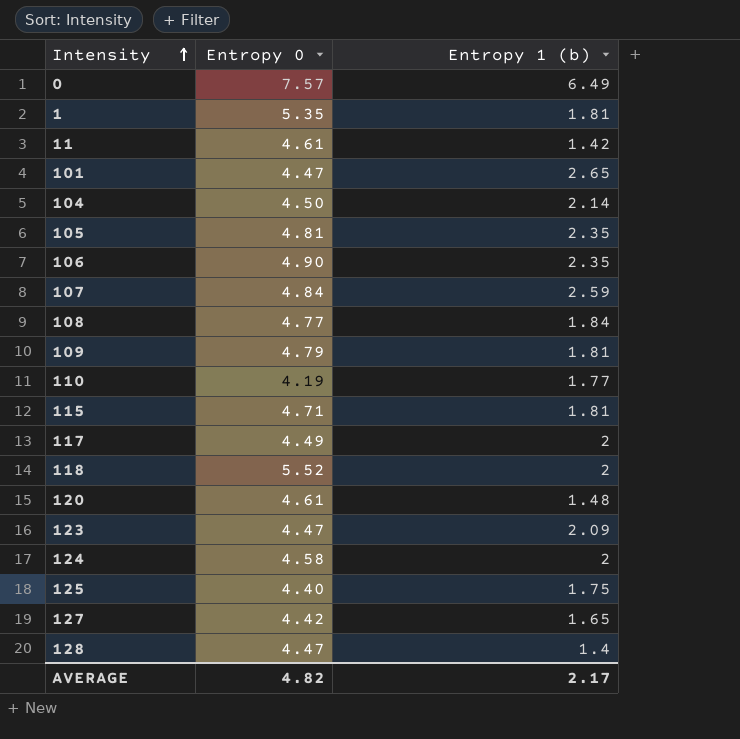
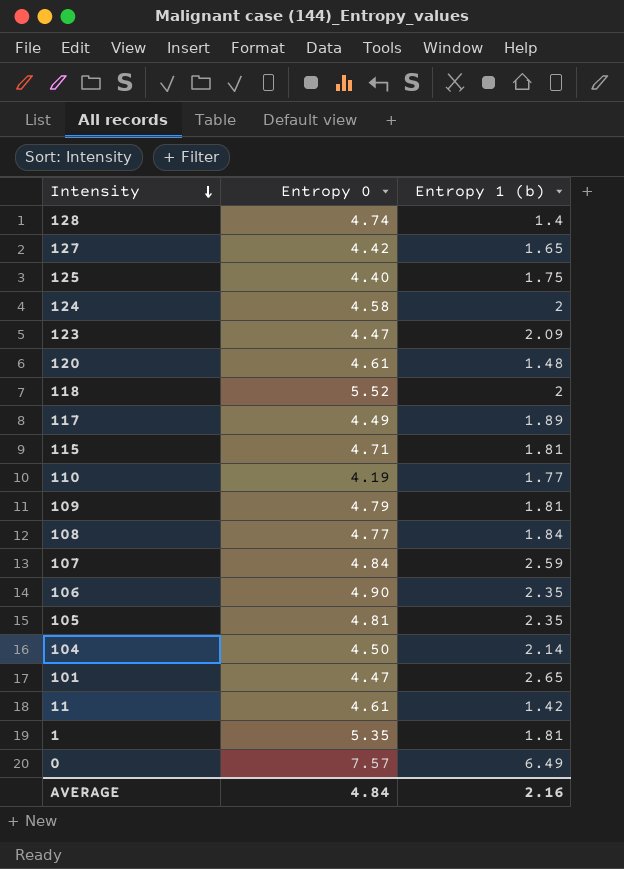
row order: Intensity ascending -> Intensity descending
128 | Entropy 0: 4.47 -> 4.74
117 | Entropy 1 (b): 2 -> 1.89
AVERAGE | Entropy 0: 4.82 -> 4.84
AVERAGE | Entropy 1 (b): 2.17 -> 2.16

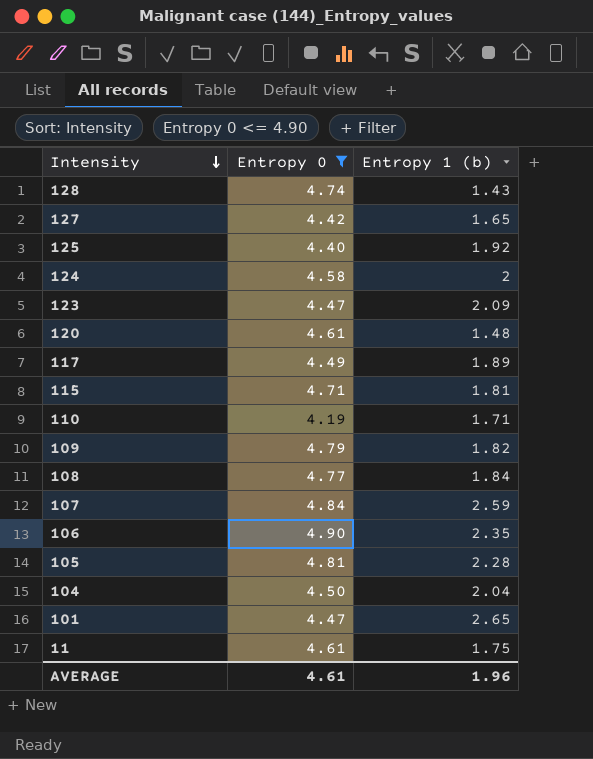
filter: none -> Entropy 0 <= 4.90
128 | Entropy 1 (b): 1.4 -> 1.43
125 | Entropy 1 (b): 1.75 -> 1.92
110 | Entropy 1 (b): 1.77 -> 1.71
109 | Entropy 1 (b): 1.81 -> 1.82
105 | Entropy 1 (b): 2.35 -> 2.28
104 | Entropy 1 (b): 2.14 -> 2.04
11 | Entropy 1 (b): 1.42 -> 1.75
AVERAGE | Entropy 0: 4.84 -> 4.61
AVERAGE | Entropy 1 (b): 2.16 -> 1.96

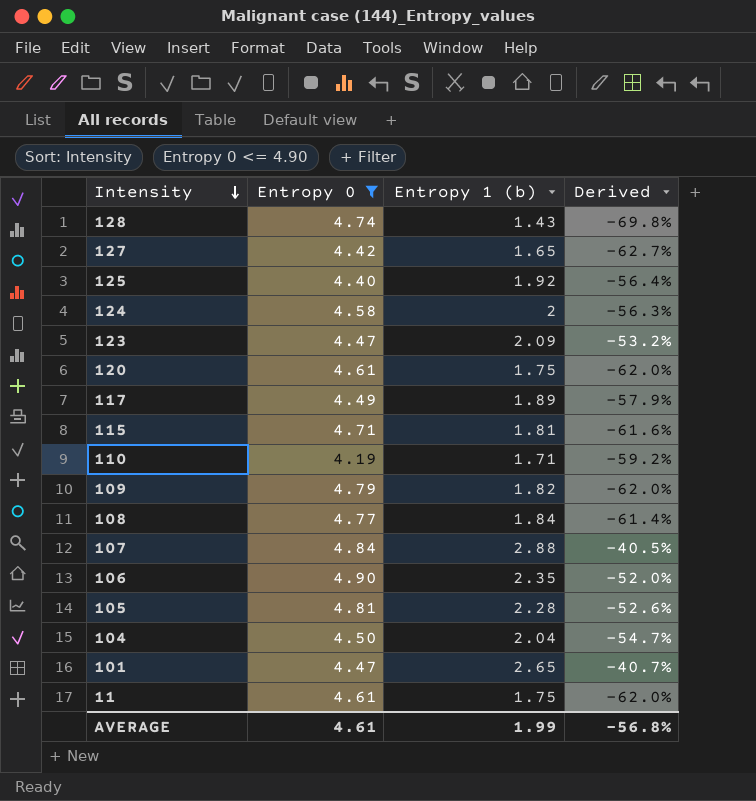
column Derived | formula: none -> ([Entropy 1 (b)] - [Entropy 0]) / [Entropy 0]
120 | Entropy 1 (b): 1.48 -> 1.75
107 | Entropy 1 (b): 2.59 -> 2.88
AVERAGE | Entropy 1 (b): 1.96 -> 1.99

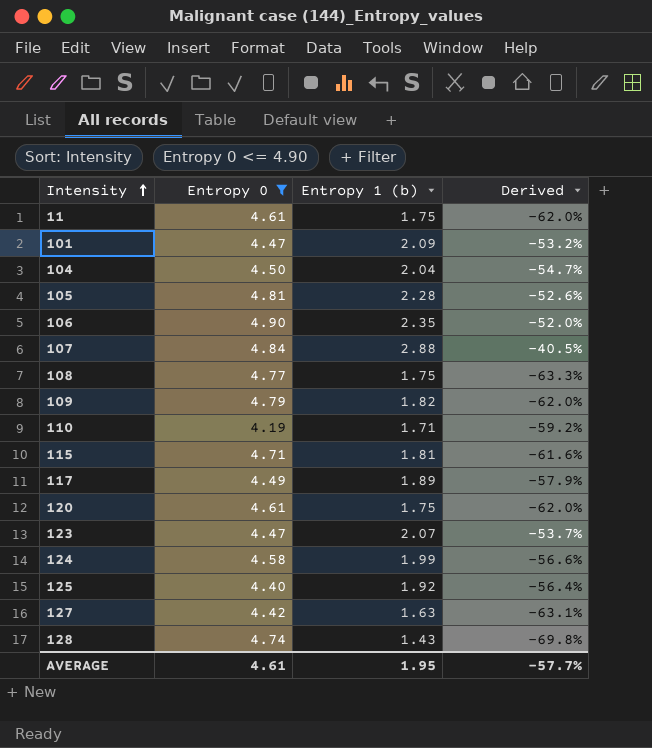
row order: Intensity descending -> Intensity ascending
101 | Entropy 1 (b): 2.65 -> 2.09
101 | Derived: -40.7% -> -53.2%
108 | Entropy 1 (b): 1.84 -> 1.75
108 | Derived: -61.4% -> -63.3%
123 | Entropy 1 (b): 2.09 -> 2.07
123 | Derived: -53.2% -> -53.7%
124 | Entropy 1 (b): 2 -> 1.99
124 | Derived: -56.3% -> -56.6%
127 | Entropy 1 (b): 1.65 -> 1.63
127 | Derived: -62.7% -> -63.1%
AVERAGE | Entropy 1 (b): 1.99 -> 1.95
AVERAGE | Derived: -56.8% -> -57.7%

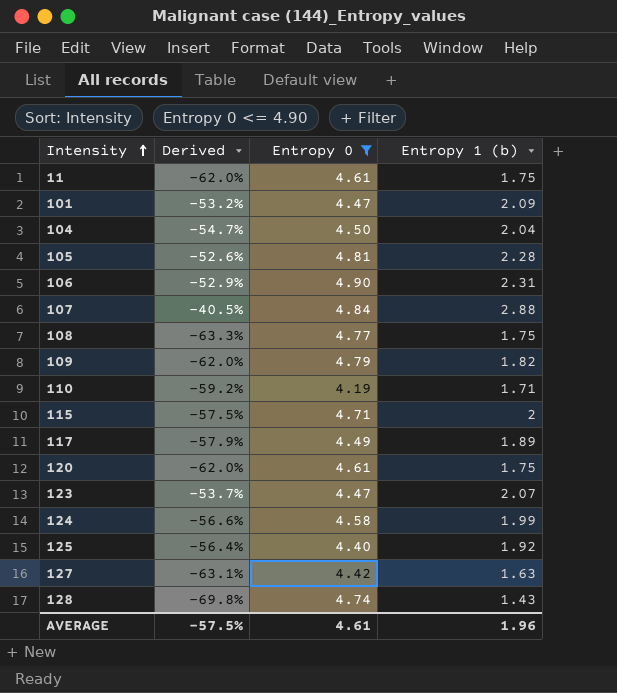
column Derived | position: 4 -> 2
106 | Derived: -52.0% -> -52.9%
106 | Entropy 1 (b): 2.35 -> 2.31
115 | Derived: -61.6% -> -57.5%
115 | Entropy 1 (b): 1.81 -> 2
AVERAGE | Derived: -57.7% -> -57.5%
AVERAGE | Entropy 1 (b): 1.95 -> 1.96

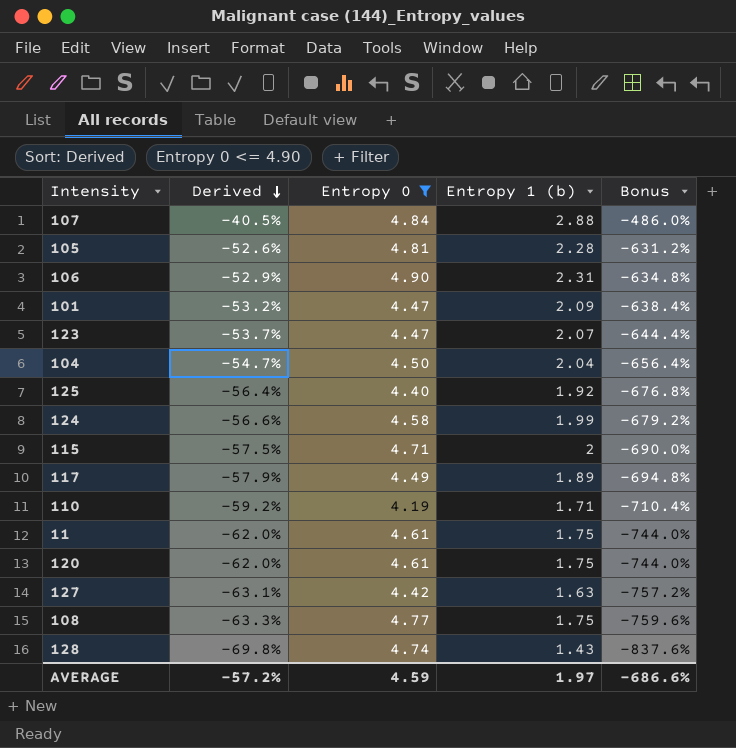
row order: Intensity ascending -> Derived descending
column Bonus | formula: none -> [Derived] * 12
row 109: -62.0% | 4.79 | 1.82 -> none
AVERAGE | Derived: -57.5% -> -57.2%
AVERAGE | Entropy 0: 4.61 -> 4.59
AVERAGE | Entropy 1 (b): 1.96 -> 1.97

